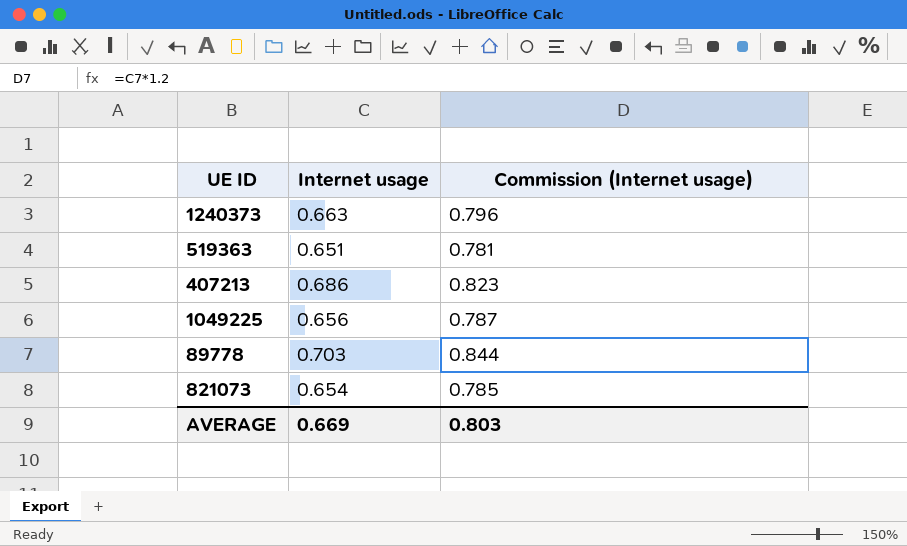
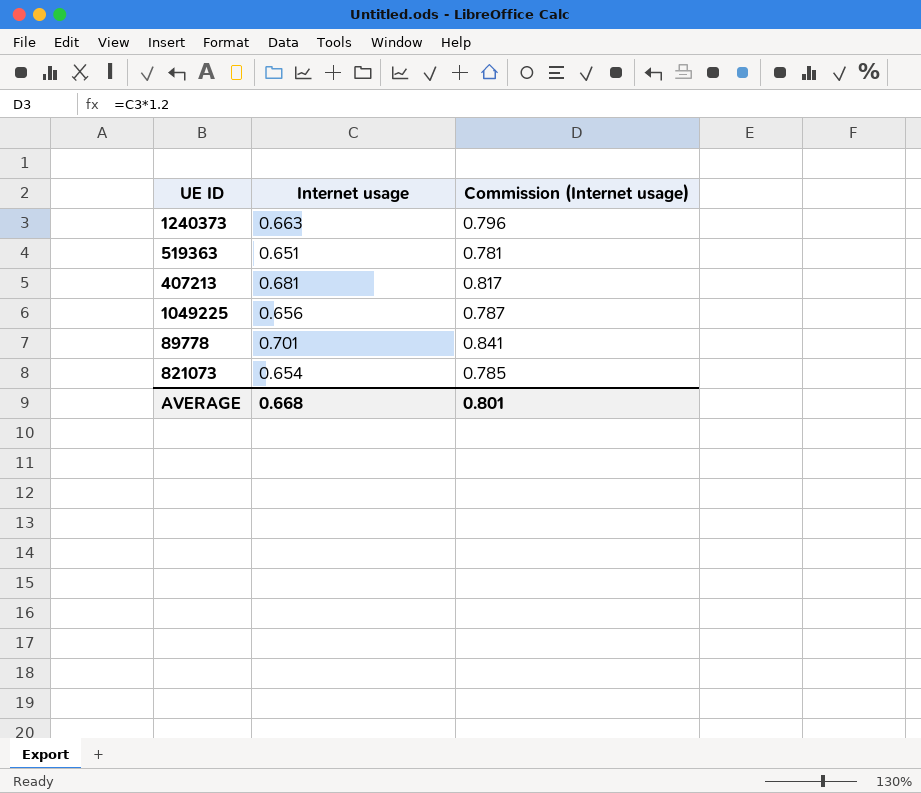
407213 | Internet usage: 0.686 -> 0.681
407213 | Commission (Internet usage): 0.823 -> 0.817
89778 | Internet usage: 0.703 -> 0.701
89778 | Commission (Internet usage): 0.844 -> 0.841
AVERAGE | Internet usage: 0.669 -> 0.668
AVERAGE | Commission (Internet usage): 0.803 -> 0.801

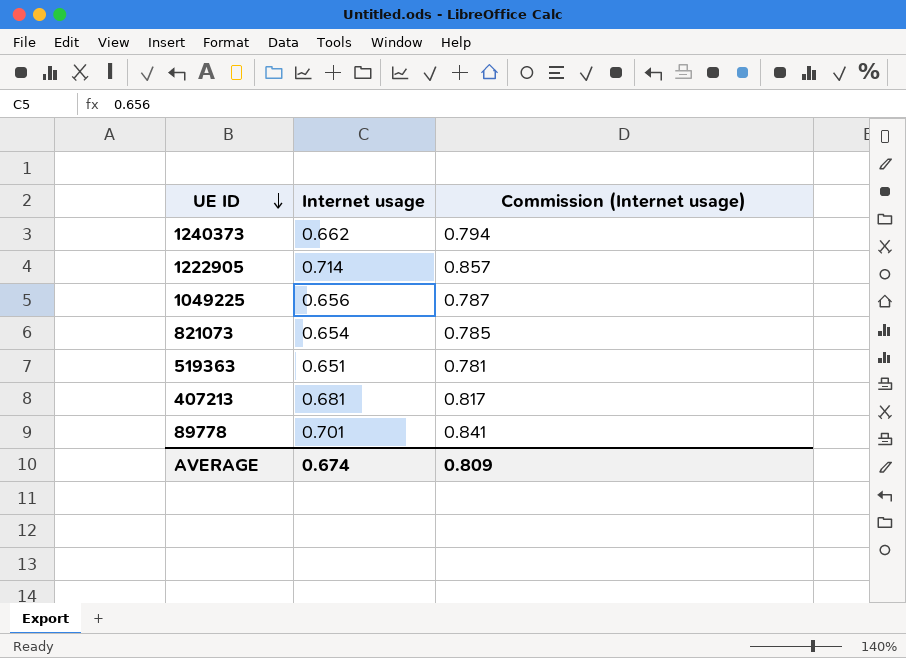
row order: none -> UE ID descending
1240373 | Internet usage: 0.663 -> 0.662
1240373 | Commission (Internet usage): 0.796 -> 0.794
row 1222905: none -> 0.714 | 0.857
AVERAGE | Internet usage: 0.668 -> 0.674
AVERAGE | Commission (Internet usage): 0.801 -> 0.809

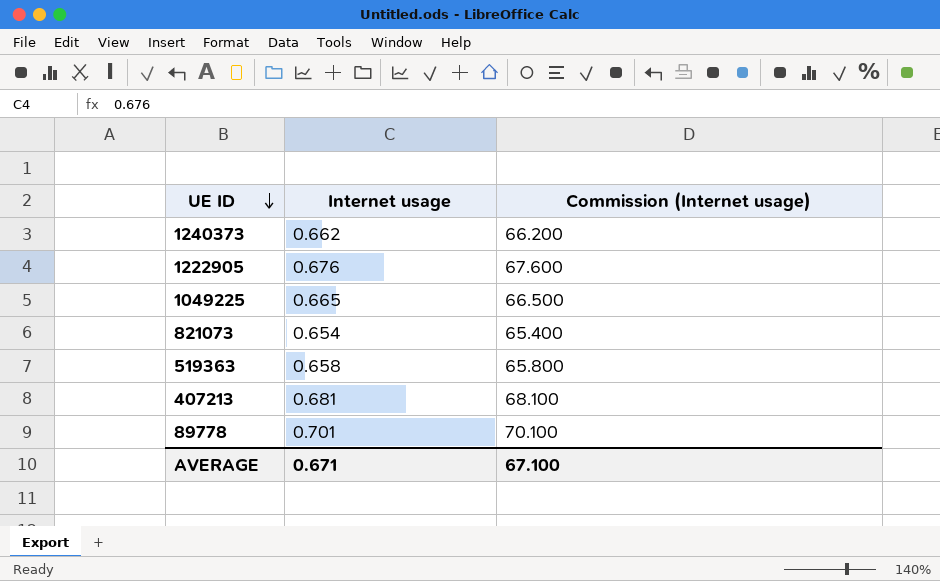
column Commission (Internet usage) | formula: [Internet usage] * 1.2 -> [Internet usage] * 100
1222905 | Internet usage: 0.714 -> 0.676
1049225 | Internet usage: 0.656 -> 0.665
519363 | Internet usage: 0.651 -> 0.658
AVERAGE | Internet usage: 0.674 -> 0.671
AVERAGE | Commission (Internet usage): 0.809 -> 67.100

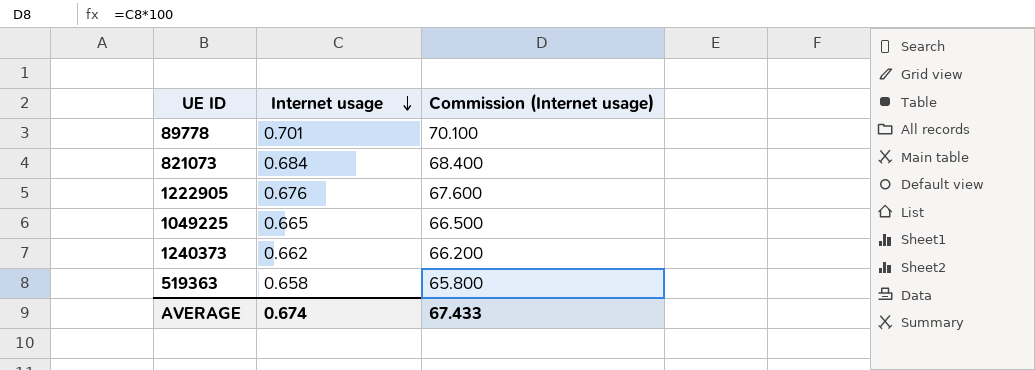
row order: UE ID descending -> Internet usage descending
row 407213: 0.681 | 68.100 -> none
821073 | Internet usage: 0.654 -> 0.684
821073 | Commission (Internet usage): 65.400 -> 68.400
AVERAGE | Internet usage: 0.671 -> 0.674
AVERAGE | Commission (Internet usage): 67.100 -> 67.433

